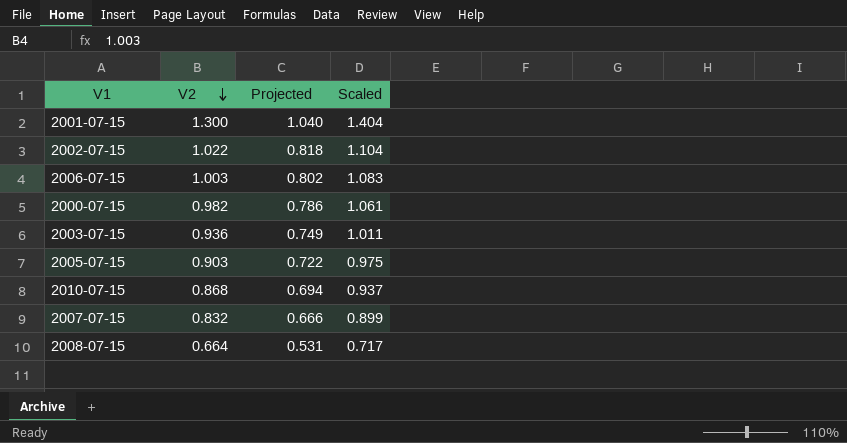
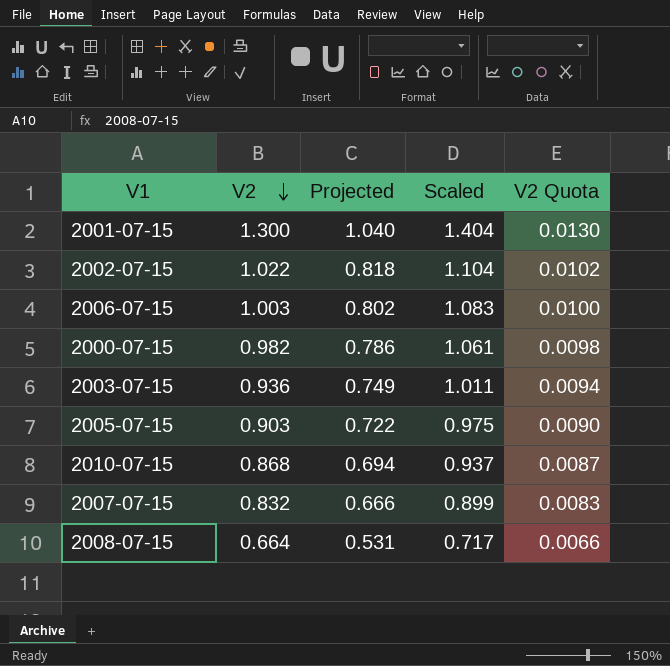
column V2 Quota | formula: none -> [V2] * 0.01

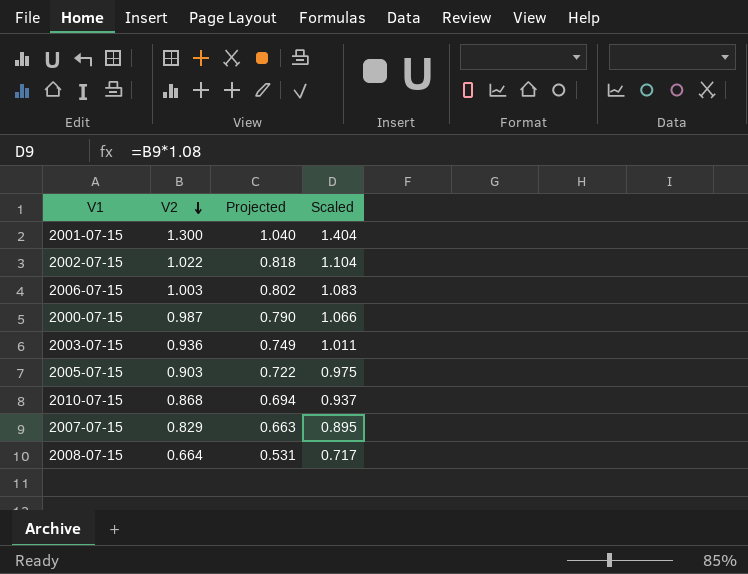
column V2 Quota | formula: [V2] * 0.01 -> none
2000-07-15 | V2: 0.982 -> 0.987
2000-07-15 | Projected: 0.786 -> 0.790
2000-07-15 | Scaled: 1.061 -> 1.066
2007-07-15 | V2: 0.832 -> 0.829
2007-07-15 | Projected: 0.666 -> 0.663
2007-07-15 | Scaled: 0.899 -> 0.895

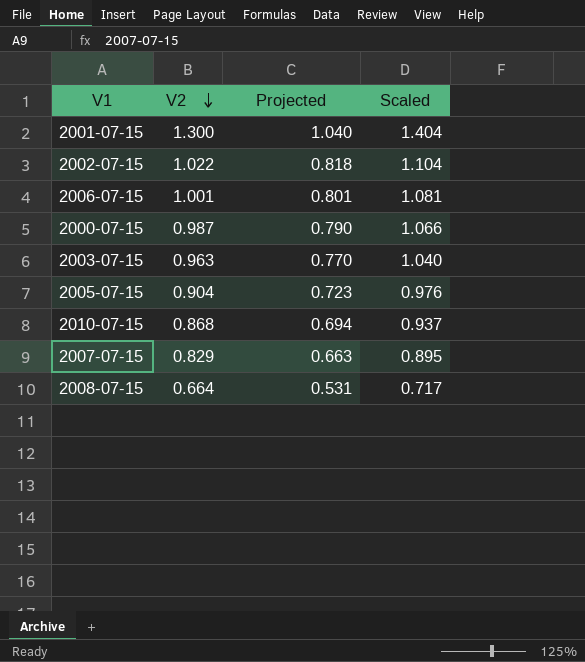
2006-07-15 | V2: 1.003 -> 1.001
2006-07-15 | Projected: 0.802 -> 0.801
2006-07-15 | Scaled: 1.083 -> 1.081
2003-07-15 | V2: 0.936 -> 0.963
2003-07-15 | Projected: 0.749 -> 0.770
2003-07-15 | Scaled: 1.011 -> 1.040
2005-07-15 | V2: 0.903 -> 0.904
2005-07-15 | Projected: 0.722 -> 0.723
2005-07-15 | Scaled: 0.975 -> 0.976

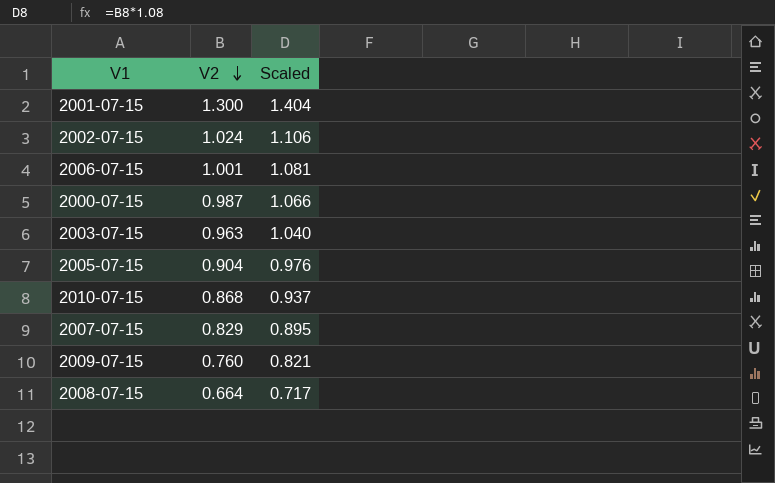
column Projected | formula: [V2] * 0.8 -> none
2002-07-15 | V2: 1.022 -> 1.024
2002-07-15 | Scaled: 1.104 -> 1.106
row 2009-07-15: none -> 0.760 | 0.821

